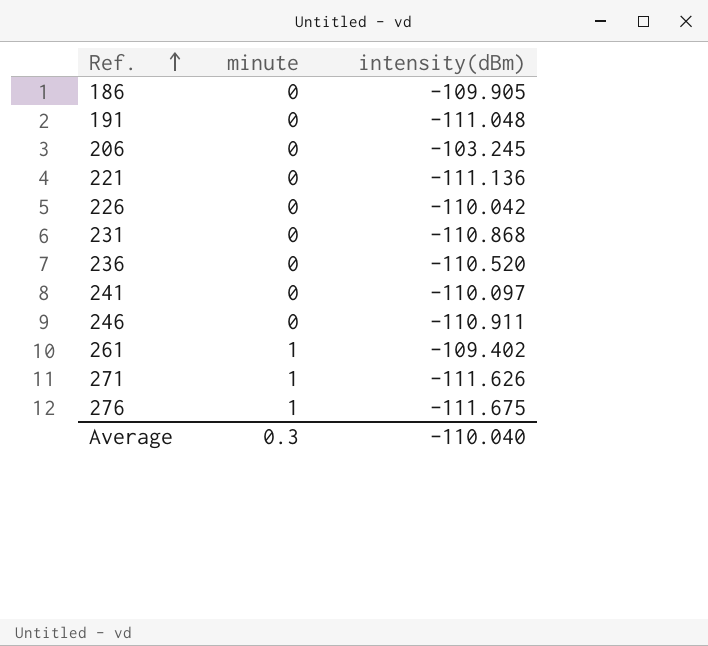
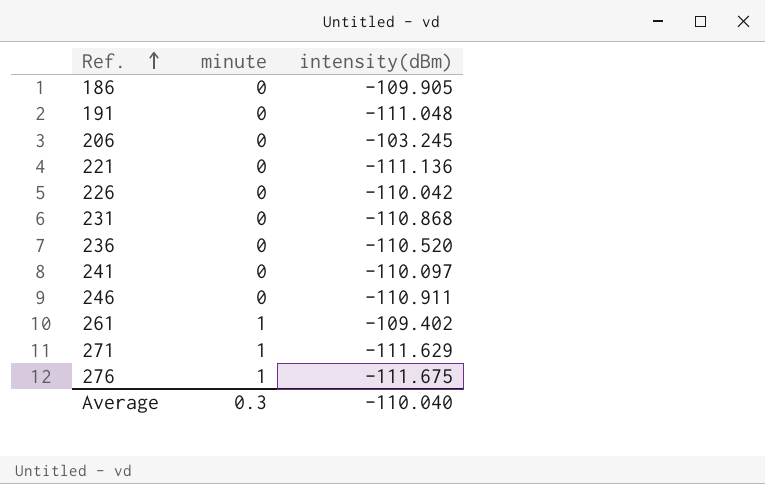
271 | intensity(dBm): -111.626 -> -111.629

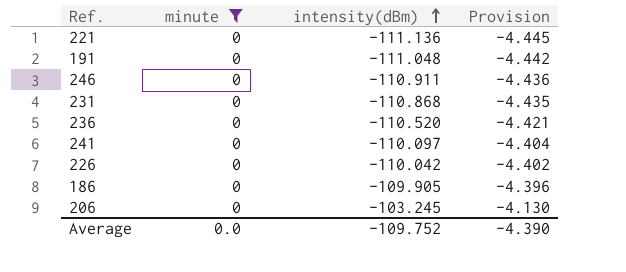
filter: none -> minute = 0
row order: Ref. ascending -> intensity(dBm) ascending
column Provision | formula: none -> [intensity(dBm)] * 0.04
Average | minute: 0.3 -> 0.0
Average | intensity(dBm): -110.040 -> -109.752

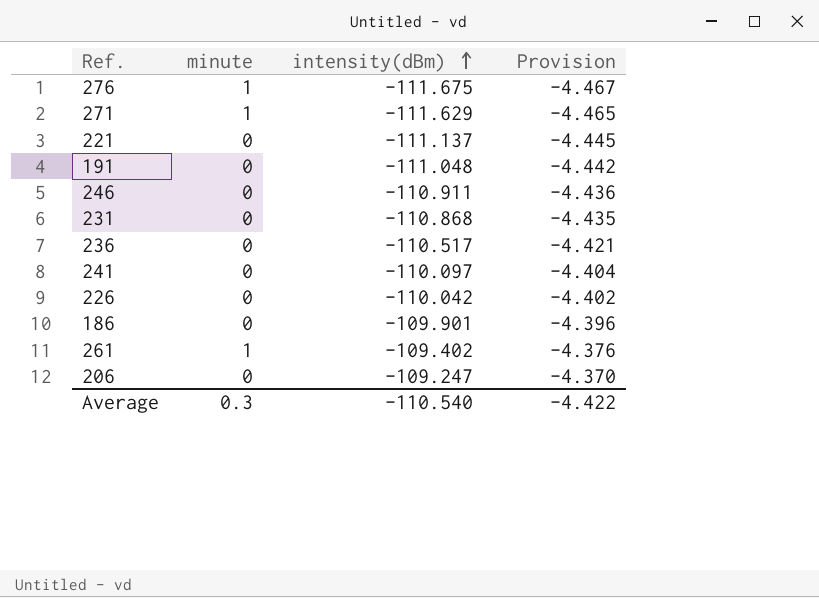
filter: minute = 0 -> none
221 | intensity(dBm): -111.136 -> -111.137
236 | intensity(dBm): -110.520 -> -110.517
186 | intensity(dBm): -109.905 -> -109.901
206 | intensity(dBm): -103.245 -> -109.247
206 | Provision: -4.130 -> -4.370
Average | minute: 0.0 -> 0.3
Average | intensity(dBm): -109.752 -> -110.540
Average | Provision: -4.390 -> -4.422

